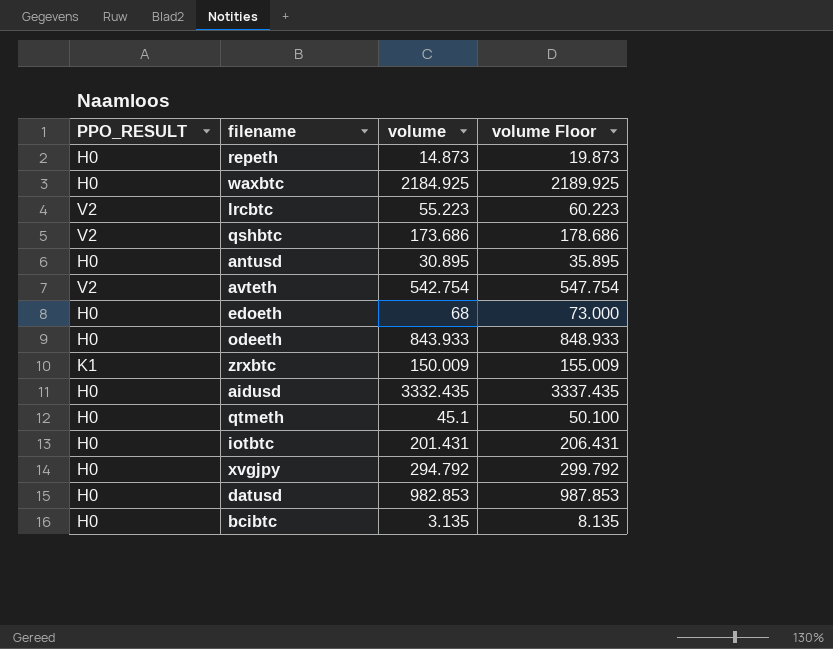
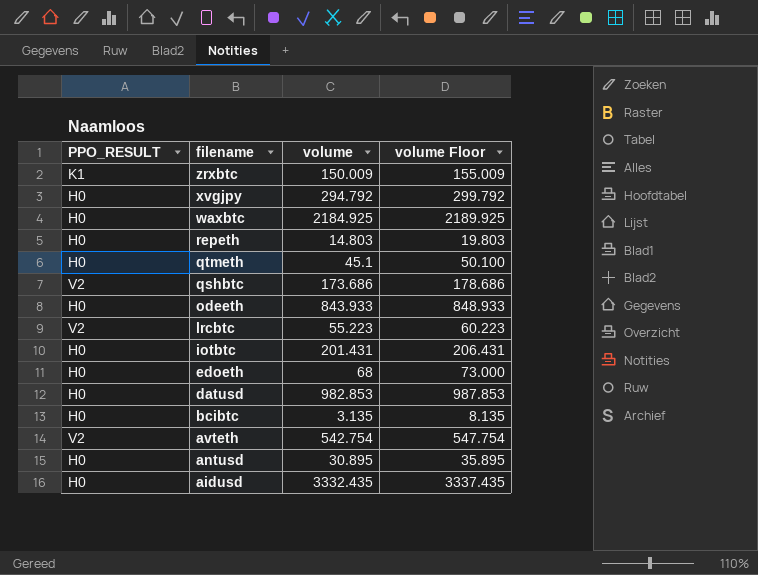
row order: none -> filename descending
repeth | volume: 14.873 -> 14.803
repeth | volume Floor: 19.873 -> 19.803

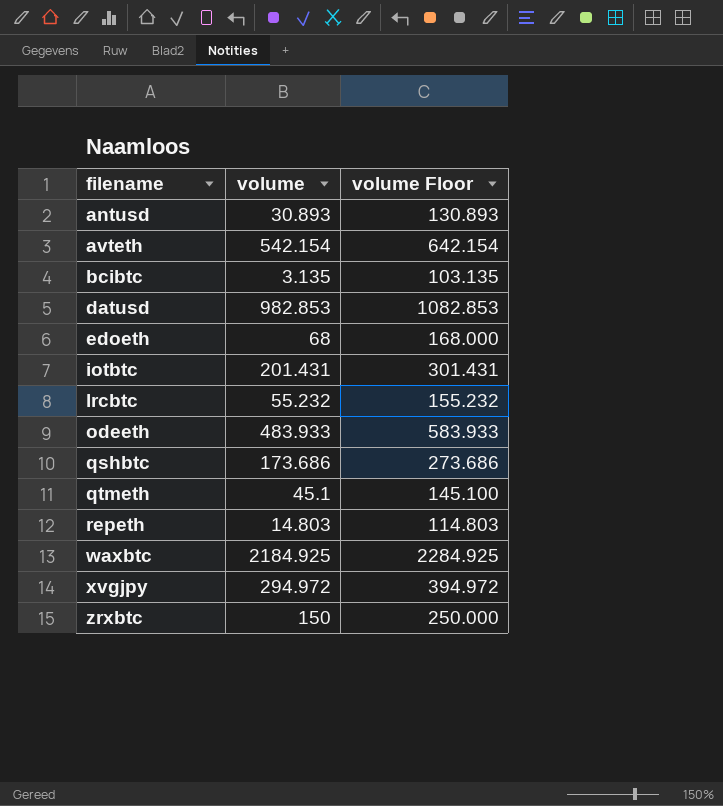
row order: filename descending -> filename ascending
column PPO_RESULT | position: 1 -> none
column volume Floor | formula: [volume] + 5 -> [volume] + 100
row aidusd: H0 | 3332.435 | 3337.435 -> none
antusd | volume: 30.895 -> 30.893
avteth | volume: 542.754 -> 542.154
lrcbtc | volume: 55.223 -> 55.232
odeeth | volume: 843.933 -> 483.933
xvgjpy | volume: 294.792 -> 294.972
zrxbtc | volume: 150.009 -> 150

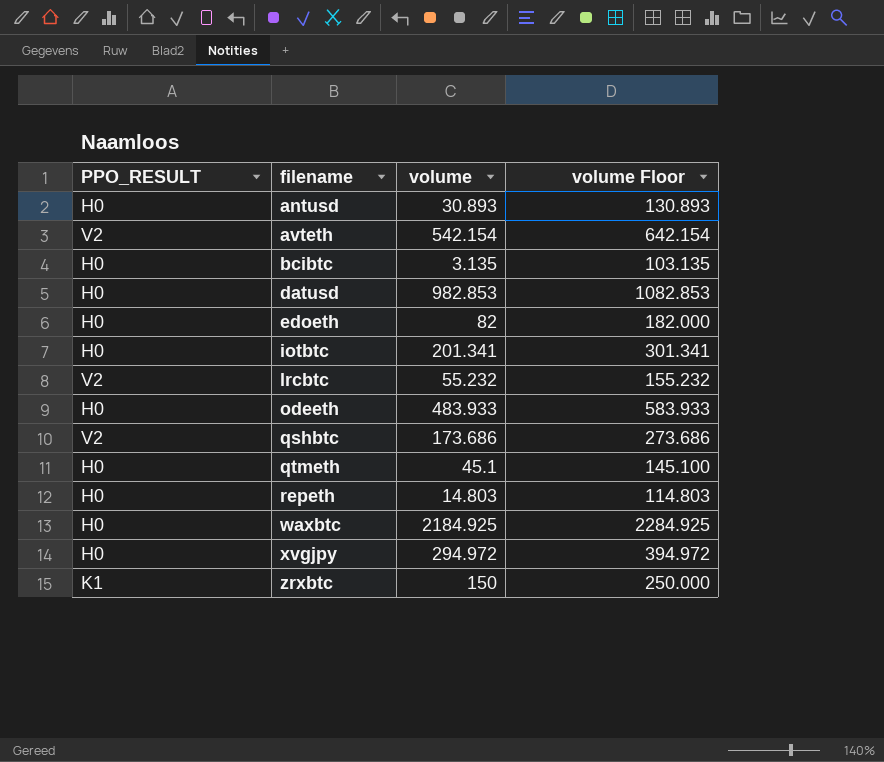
column PPO_RESULT | position: none -> 1
edoeth | volume: 68 -> 82
edoeth | volume Floor: 168.000 -> 182.000
iotbtc | volume: 201.431 -> 201.341
iotbtc | volume Floor: 301.431 -> 301.341

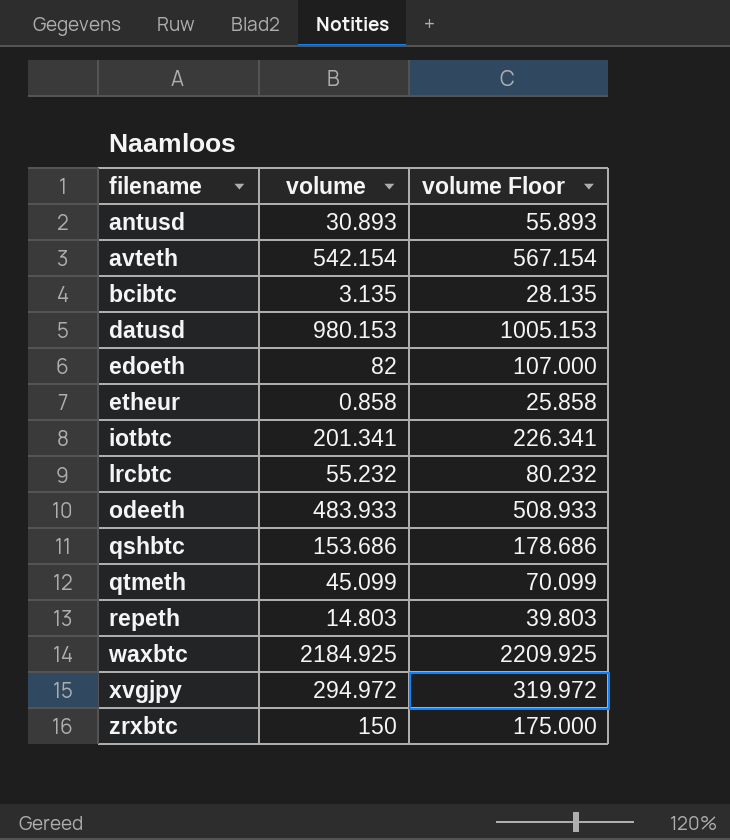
column PPO_RESULT | position: 1 -> none
column volume Floor | formula: [volume] + 100 -> [volume] + 25
datusd | volume: 982.853 -> 980.153
row etheur: none -> 0.858 | 25.858
qshbtc | volume: 173.686 -> 153.686
qtmeth | volume: 45.1 -> 45.099

